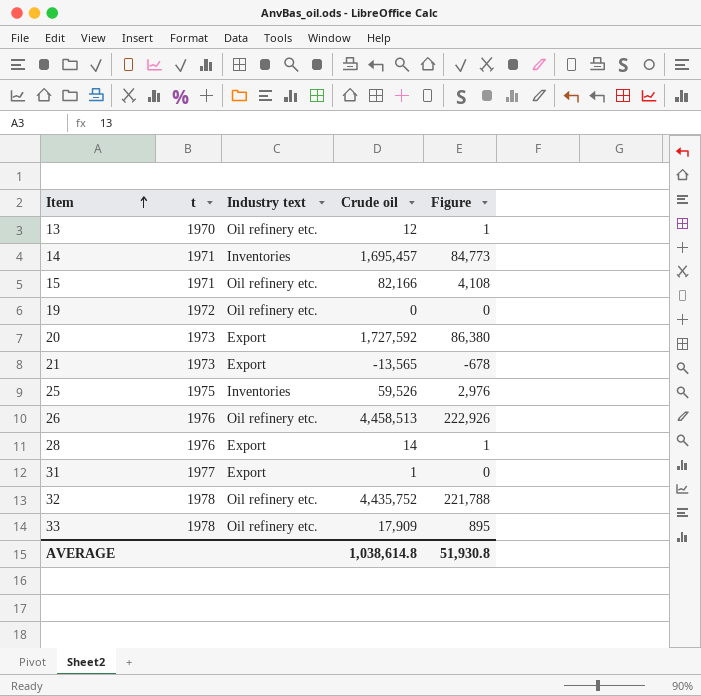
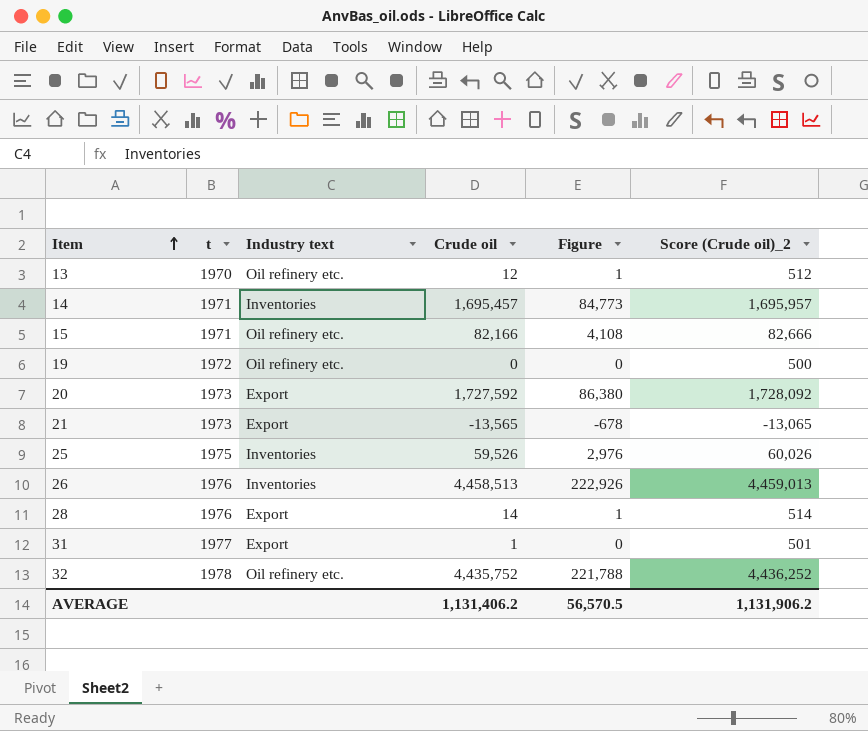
column Score (Crude oil)_2 | formula: none -> [Crude oil] + 500
row 33: 1978 | Oil refinery etc. | 17,909 | 895 -> none
26 | Industry text: Oil refinery etc. -> Inventories
AVERAGE | Crude oil: 1,038,614.8 -> 1,131,406.2
AVERAGE | Figure: 51,930.8 -> 56,570.5

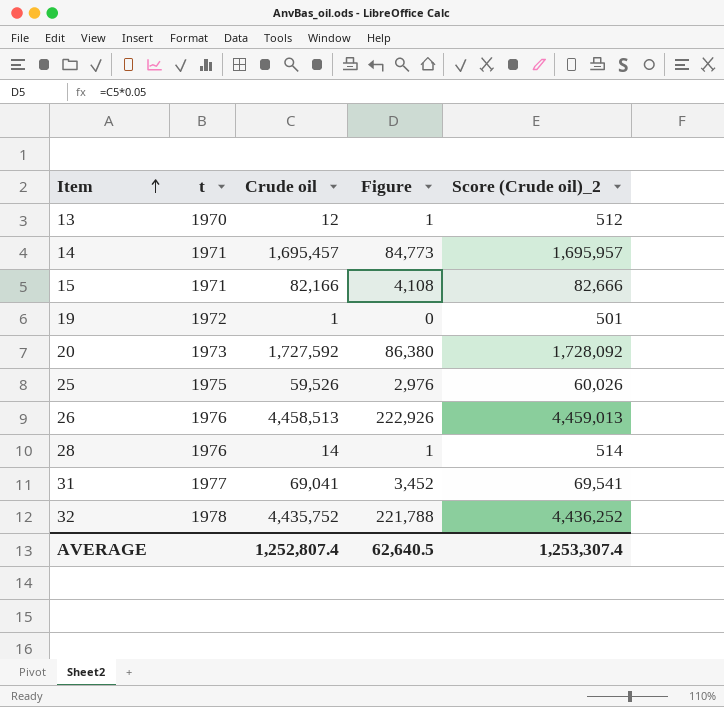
column Industry text | position: 3 -> none
row 21: 1973 | Export | -13,565 | -678 | -13,065 -> none
19 | Crude oil: 0 -> 1
19 | Score (Crude oil)_2: 500 -> 501
31 | Crude oil: 1 -> 69,041
31 | Figure: 0 -> 3,452
31 | Score (Crude oil)_2: 501 -> 69,541
AVERAGE | Crude oil: 1,131,406.2 -> 1,252,807.4
AVERAGE | Figure: 56,570.5 -> 62,640.5
AVERAGE | Score (Crude oil)_2: 1,131,906.2 -> 1,253,307.4

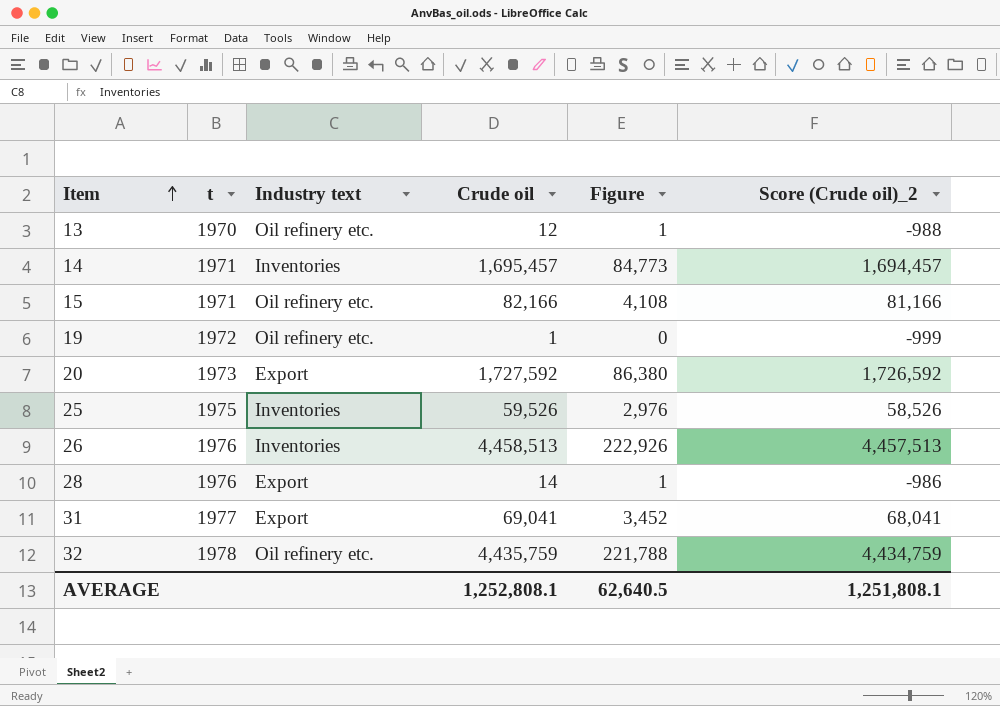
column Industry text | position: none -> 3
column Score (Crude oil)_2 | formula: [Crude oil] + 500 -> [Crude oil] - 1000
32 | Crude oil: 4,435,752 -> 4,435,759
AVERAGE | Crude oil: 1,252,807.4 -> 1,252,808.1
AVERAGE | Score (Crude oil)_2: 1,253,307.4 -> 1,251,808.1

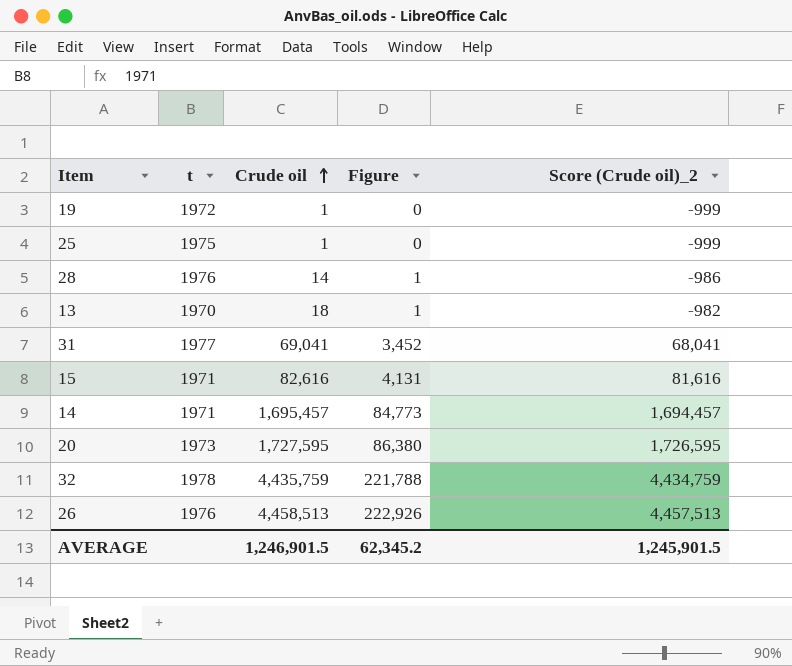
row order: Item ascending -> Crude oil ascending
column Industry text | position: 3 -> none
25 | Crude oil: 59,526 -> 1
25 | Figure: 2,976 -> 0
25 | Score (Crude oil)_2: 58,526 -> -999
13 | Crude oil: 12 -> 18
13 | Score (Crude oil)_2: -988 -> -982
15 | Crude oil: 82,166 -> 82,616
15 | Figure: 4,108 -> 4,131
15 | Score (Crude oil)_2: 81,166 -> 81,616
20 | Crude oil: 1,727,592 -> 1,727,595
20 | Score (Crude oil)_2: 1,726,592 -> 1,726,595
AVERAGE | Crude oil: 1,252,808.1 -> 1,246,901.5
AVERAGE | Figure: 62,640.5 -> 62,345.2
AVERAGE | Score (Crude oil)_2: 1,251,808.1 -> 1,245,901.5

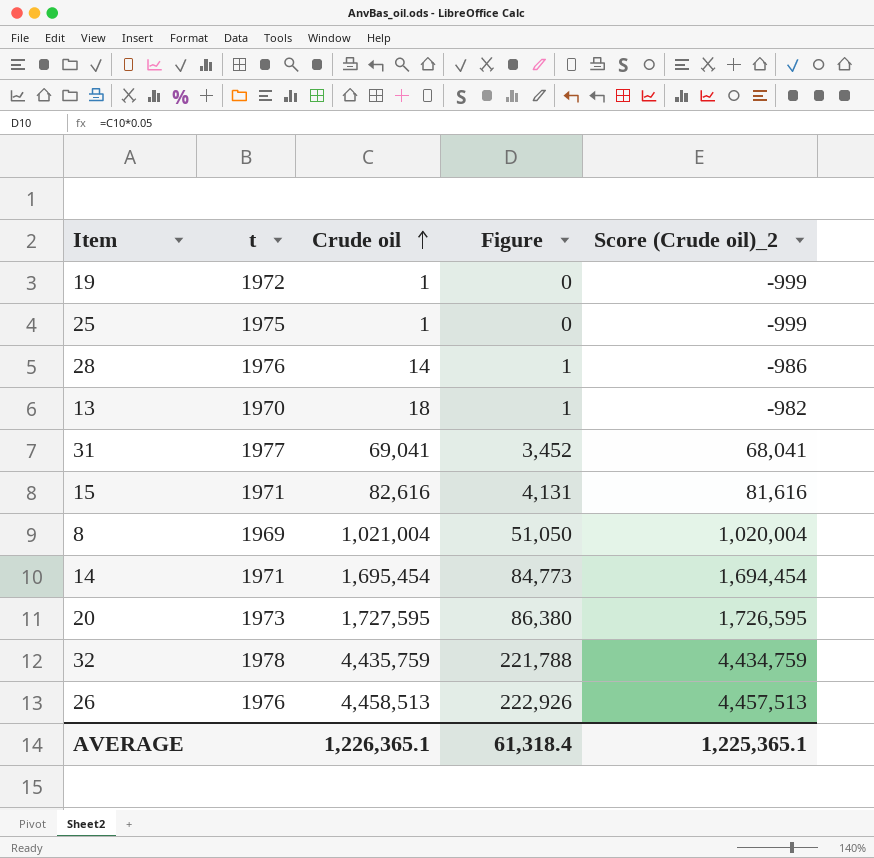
row 8: none -> 1969 | 1,021,004 | 51,050 | 1,020,004
14 | Crude oil: 1,695,457 -> 1,695,454
14 | Score (Crude oil)_2: 1,694,457 -> 1,694,454
AVERAGE | Crude oil: 1,246,901.5 -> 1,226,365.1
AVERAGE | Figure: 62,345.2 -> 61,318.4
AVERAGE | Score (Crude oil)_2: 1,245,901.5 -> 1,225,365.1

